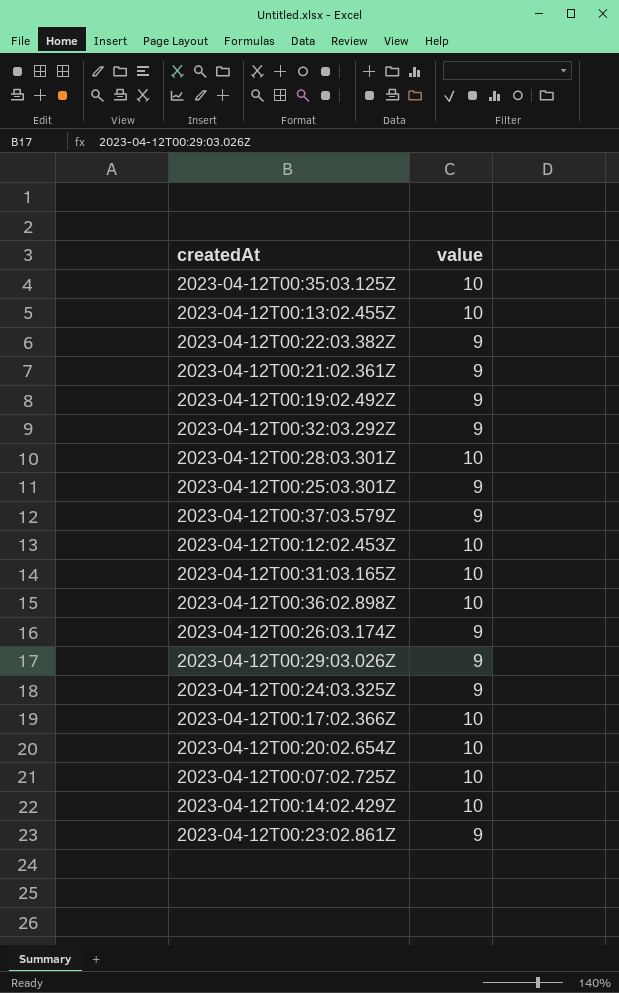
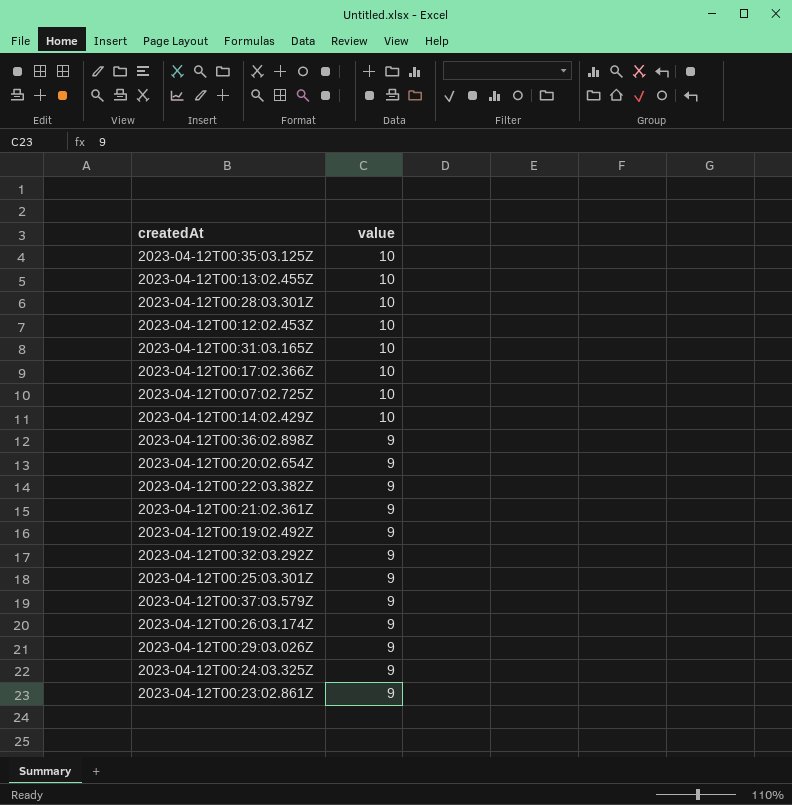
row order: none -> value descending
2023-04-12T00:36:02.898Z | value: 10 -> 9
2023-04-12T00:20:02.654Z | value: 10 -> 9

